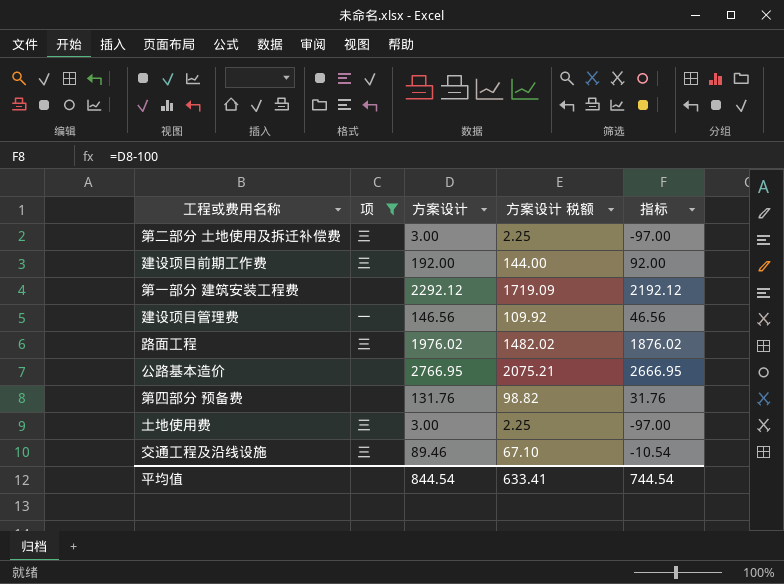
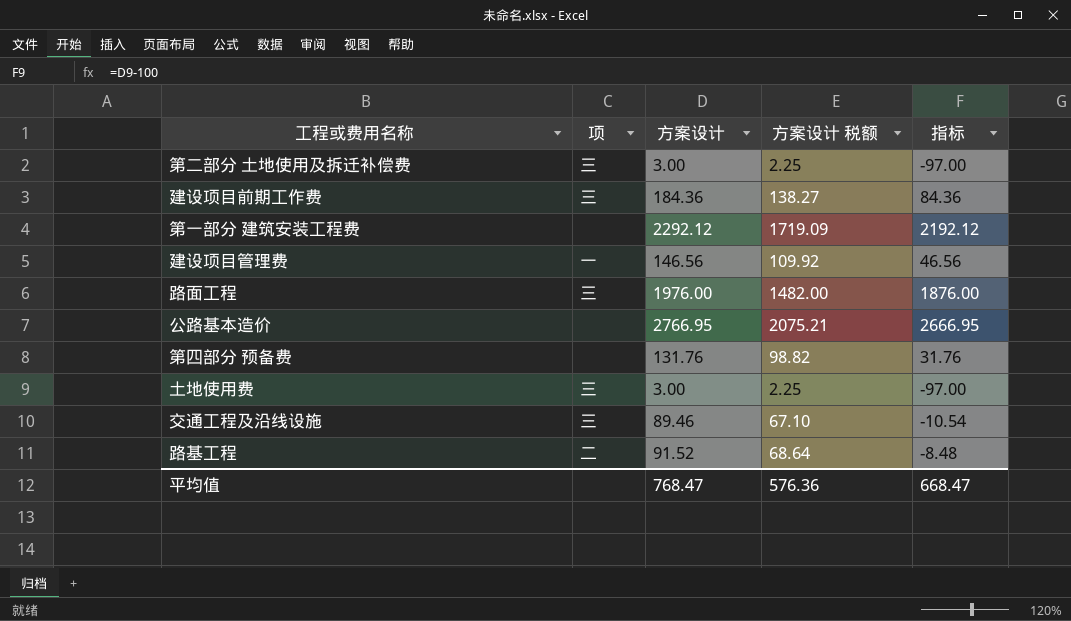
filter: 项 != 二 -> none
建设项目前期工作费 | 方案设计: 192.00 -> 184.36
建设项目前期工作费 | 方案设计 税额: 144.00 -> 138.27
建设项目前期工作费 | 指标: 92.00 -> 84.36
路面工程 | 方案设计: 1976.02 -> 1976.00
路面工程 | 方案设计 税额: 1482.02 -> 1482.00
路面工程 | 指标: 1876.02 -> 1876.00
平均值 | 方案设计: 844.54 -> 768.47
平均值 | 方案设计 税额: 633.41 -> 576.36
平均值 | 指标: 744.54 -> 668.47

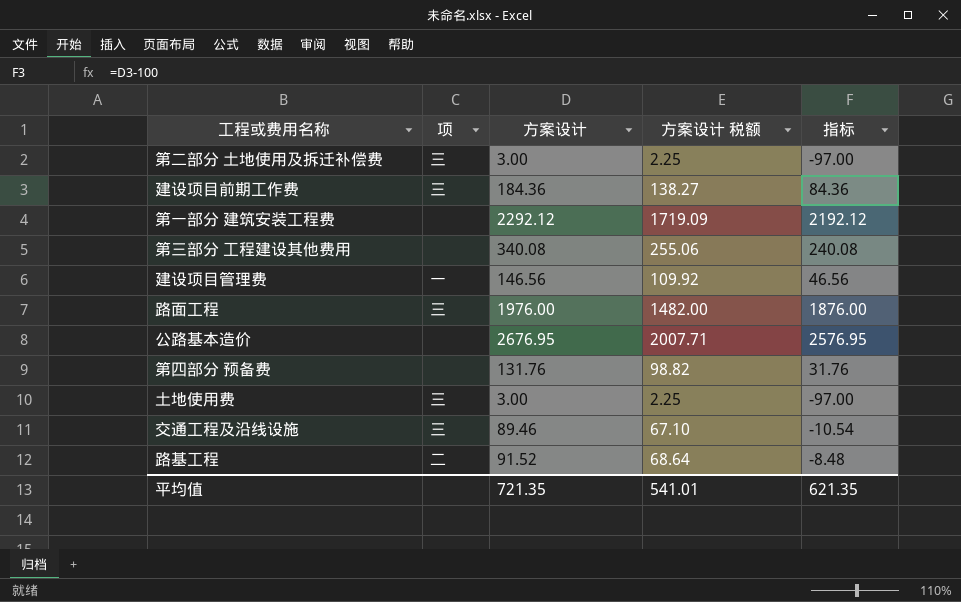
row 第三部分 工程建设其他费用: none -> none | 340.08 | 255.06 | 240.08
公路基本造价 | 方案设计: 2766.95 -> 2676.95
公路基本造价 | 方案设计 税额: 2075.21 -> 2007.71
公路基本造价 | 指标: 2666.95 -> 2576.95
平均值 | 方案设计: 768.47 -> 721.35
平均值 | 方案设计 税额: 576.36 -> 541.01
平均值 | 指标: 668.47 -> 621.35

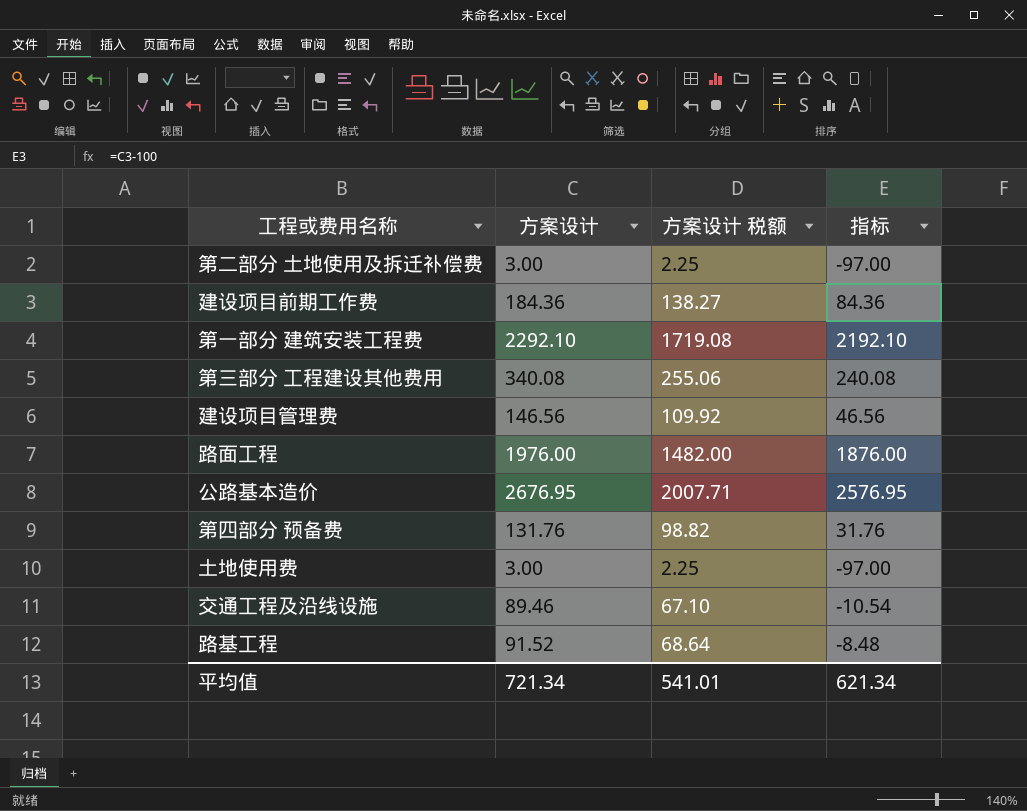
column 项 | position: 2 -> none
第一部分 建筑安装工程费 | 方案设计: 2292.12 -> 2292.10
第一部分 建筑安装工程费 | 方案设计 税额: 1719.09 -> 1719.08
第一部分 建筑安装工程费 | 指标: 2192.12 -> 2192.10
平均值 | 方案设计: 721.35 -> 721.34
平均值 | 指标: 621.35 -> 621.34

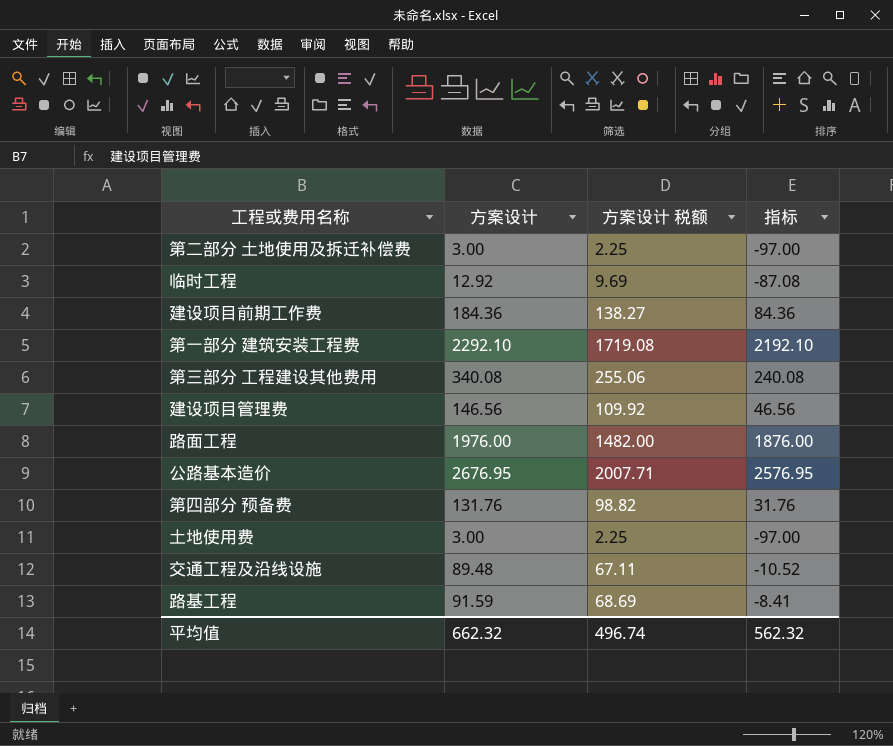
row 临时工程: none -> 12.92 | 9.69 | -87.08
交通工程及沿线设施 | 方案设计: 89.46 -> 89.48
交通工程及沿线设施 | 方案设计 税额: 67.10 -> 67.11
交通工程及沿线设施 | 指标: -10.54 -> -10.52
路基工程 | 方案设计: 91.52 -> 91.59
路基工程 | 方案设计 税额: 68.64 -> 68.69
路基工程 | 指标: -8.48 -> -8.41
平均值 | 方案设计: 721.34 -> 662.32
平均值 | 方案设计 税额: 541.01 -> 496.74
平均值 | 指标: 621.34 -> 562.32

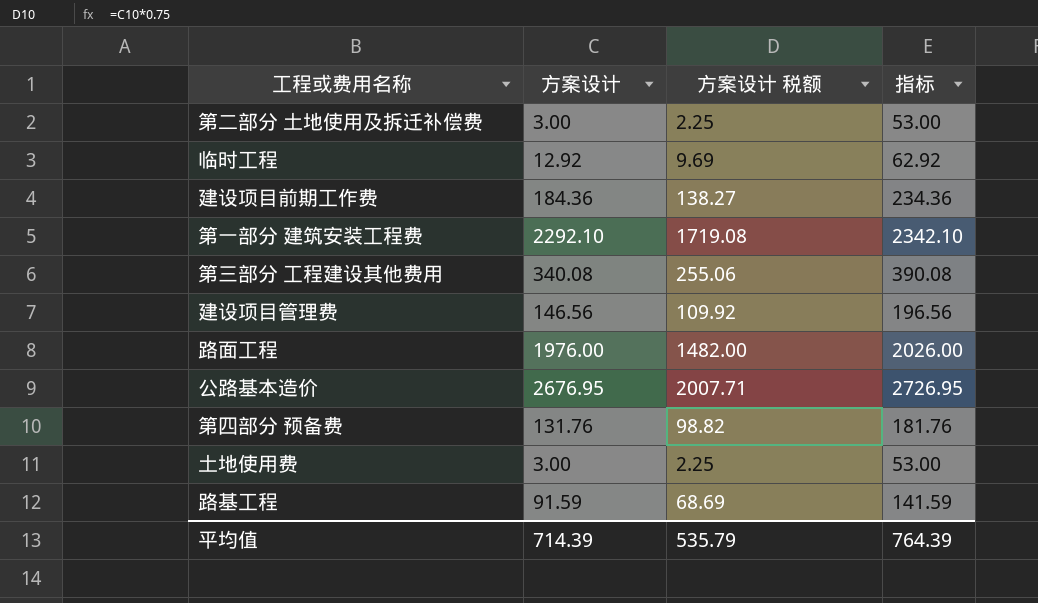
column 指标 | formula: [方案设计] - 100 -> [方案设计] + 50
row 交通工程及沿线设施: 89.48 | 67.11 | -10.52 -> none
平均值 | 方案设计: 662.32 -> 714.39
平均值 | 方案设计 税额: 496.74 -> 535.79
平均值 | 指标: 562.32 -> 764.39

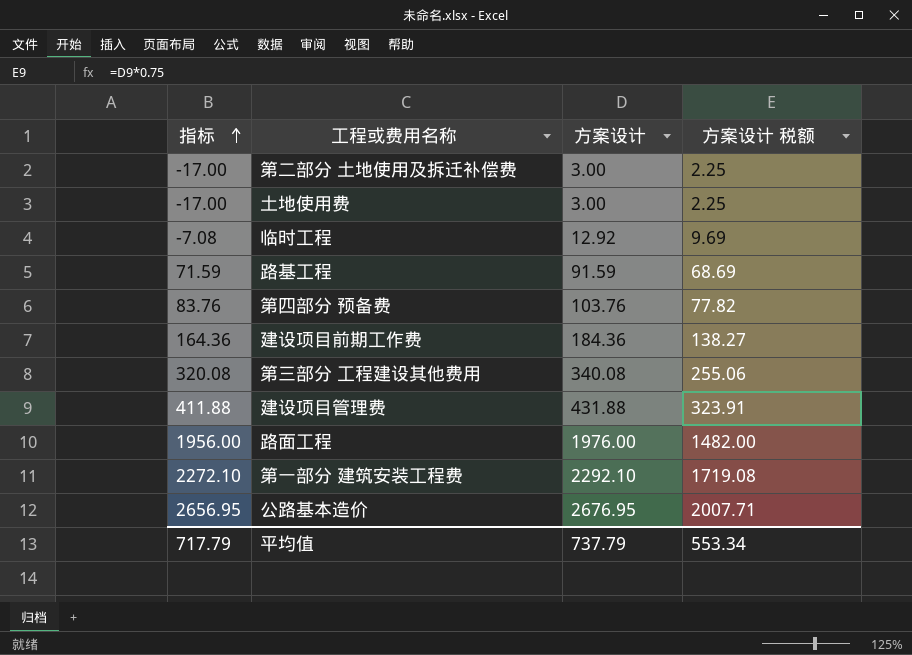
row order: none -> 指标 ascending
column 指标 | formula: [方案设计] + 50 -> [方案设计] - 20
column 指标 | position: 4 -> 1
第四部分 预备费 | 方案设计: 131.76 -> 103.76
第四部分 预备费 | 方案设计 税额: 98.82 -> 77.82
建设项目管理费 | 方案设计: 146.56 -> 431.88
建设项目管理费 | 方案设计 税额: 109.92 -> 323.91
平均值 | 指标: 764.39 -> 717.79
平均值 | 方案设计: 714.39 -> 737.79
平均值 | 方案设计 税额: 535.79 -> 553.34

